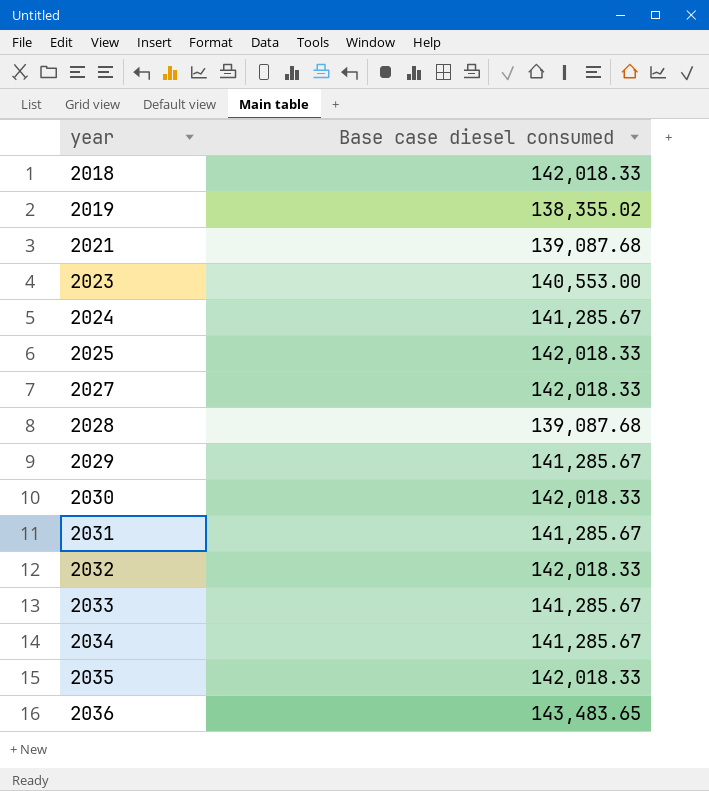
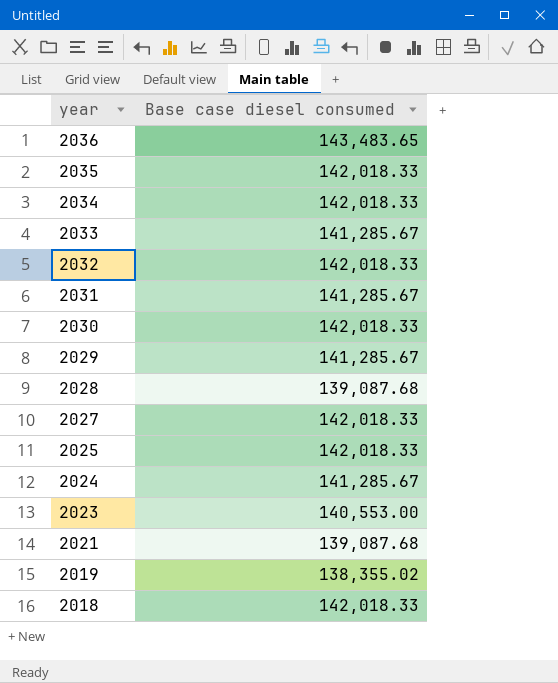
row order: year ascending -> year descending
2034 | Base case diesel consumed: 141,285.67 -> 142,018.33

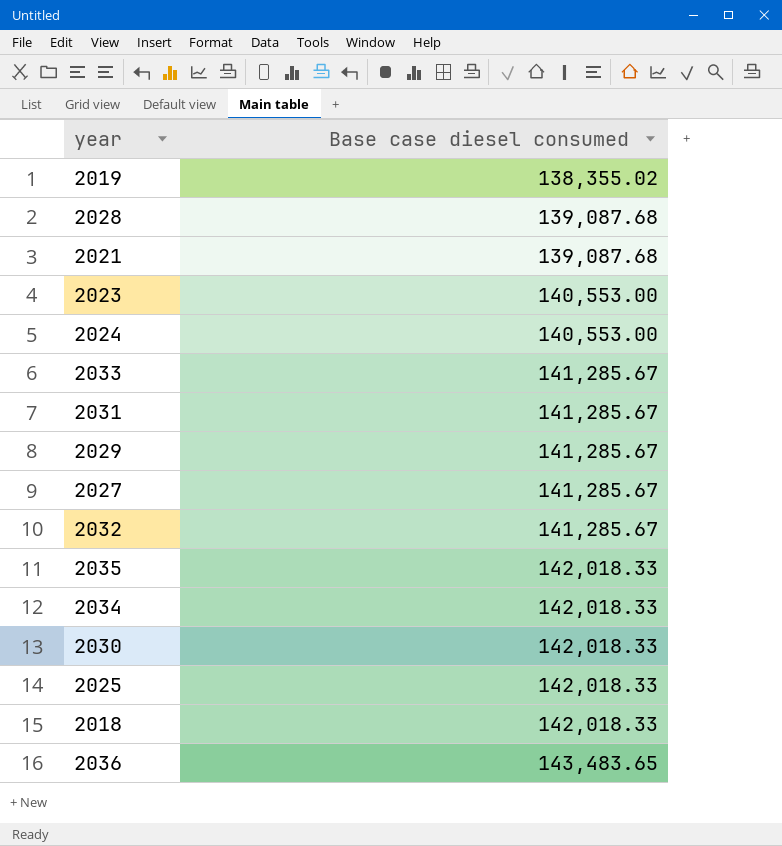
row order: year descending -> Base case diesel consumed ascending
2024 | Base case diesel consumed: 141,285.67 -> 140,553.00
2027 | Base case diesel consumed: 142,018.33 -> 141,285.67
2032 | Base case diesel consumed: 142,018.33 -> 141,285.67

